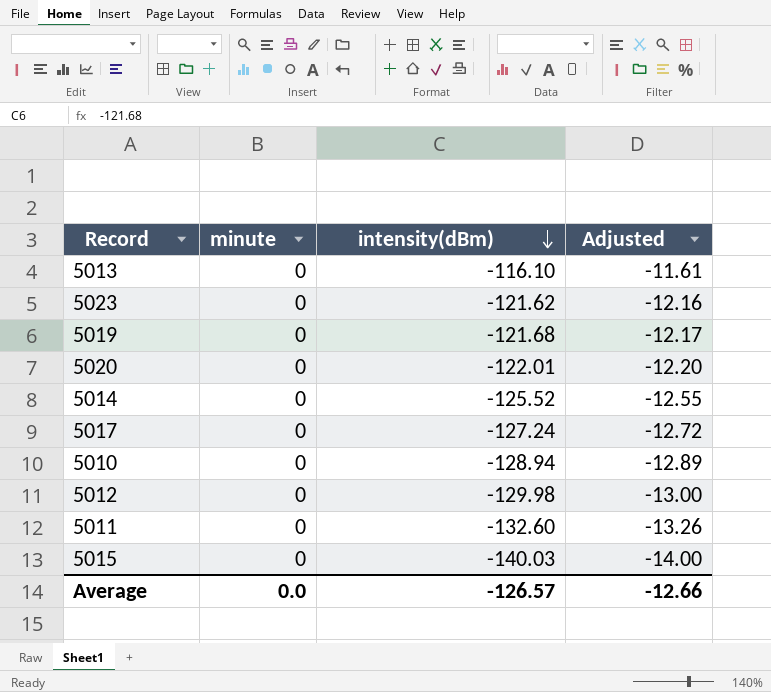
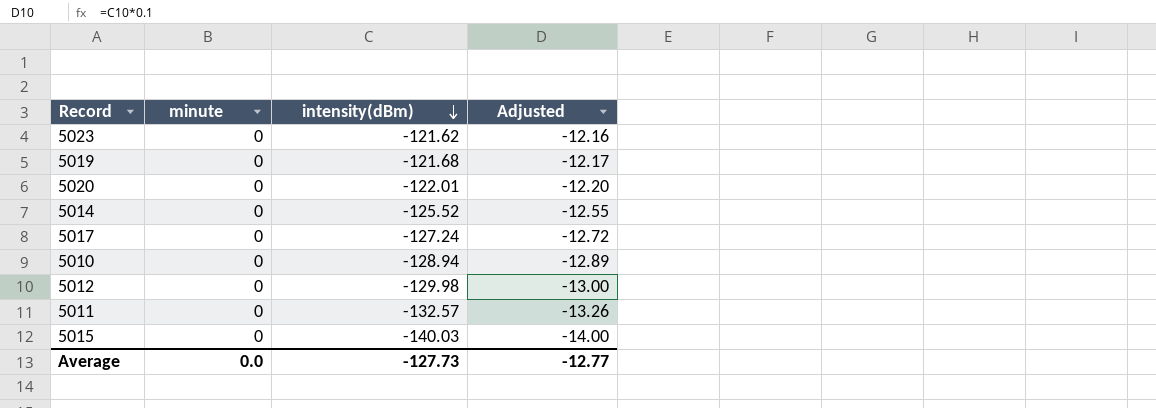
row 5013: 0 | -116.10 | -11.61 -> none
5011 | intensity(dBm): -132.60 -> -132.57
Average | intensity(dBm): -126.57 -> -127.73
Average | Adjusted: -12.66 -> -12.77

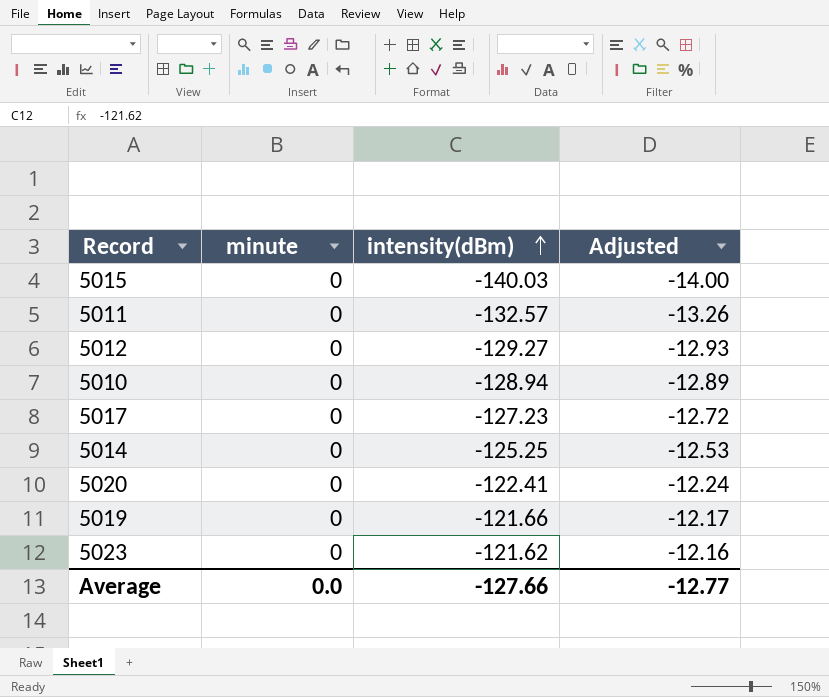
row order: intensity(dBm) descending -> intensity(dBm) ascending
5012 | intensity(dBm): -129.98 -> -129.27
5012 | Adjusted: -13.00 -> -12.93
5017 | intensity(dBm): -127.24 -> -127.23
5014 | intensity(dBm): -125.52 -> -125.25
5014 | Adjusted: -12.55 -> -12.53
5020 | intensity(dBm): -122.01 -> -122.41
5020 | Adjusted: -12.20 -> -12.24
5019 | intensity(dBm): -121.68 -> -121.66
Average | intensity(dBm): -127.73 -> -127.66

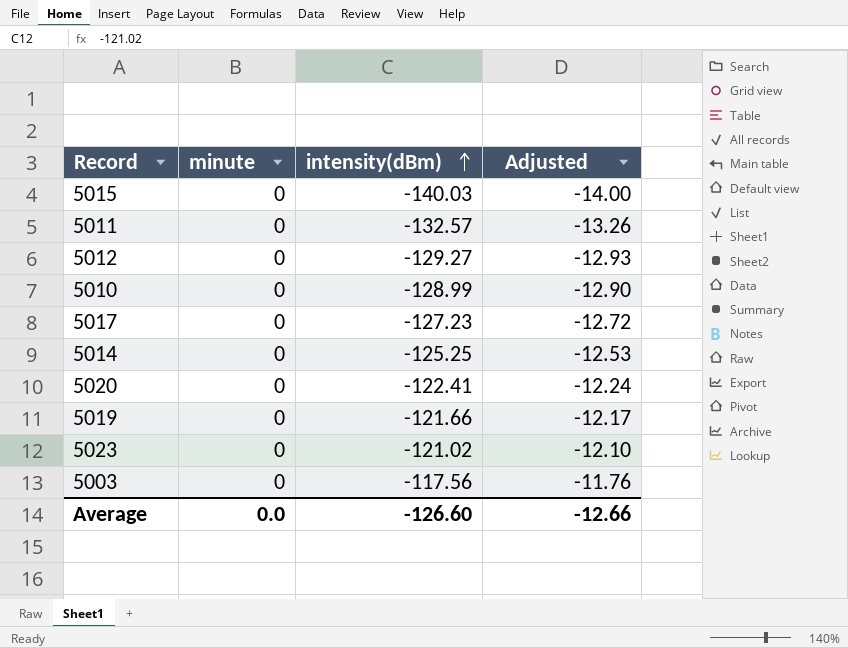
5010 | intensity(dBm): -128.94 -> -128.99
5010 | Adjusted: -12.89 -> -12.90
5023 | intensity(dBm): -121.62 -> -121.02
5023 | Adjusted: -12.16 -> -12.10
row 5003: none -> 0 | -117.56 | -11.76
Average | intensity(dBm): -127.66 -> -126.60
Average | Adjusted: -12.77 -> -12.66

